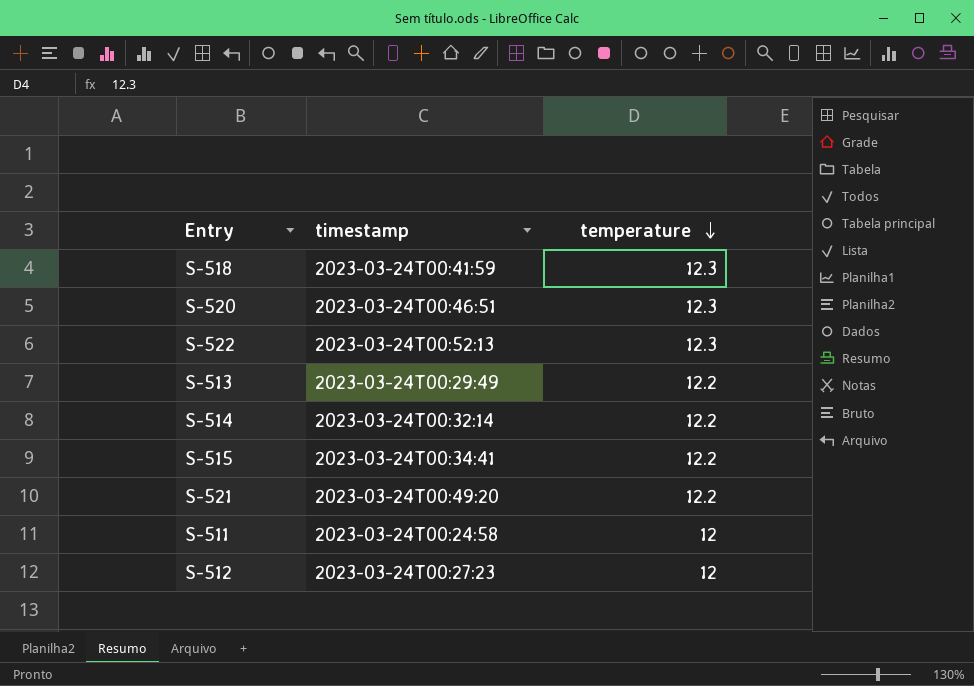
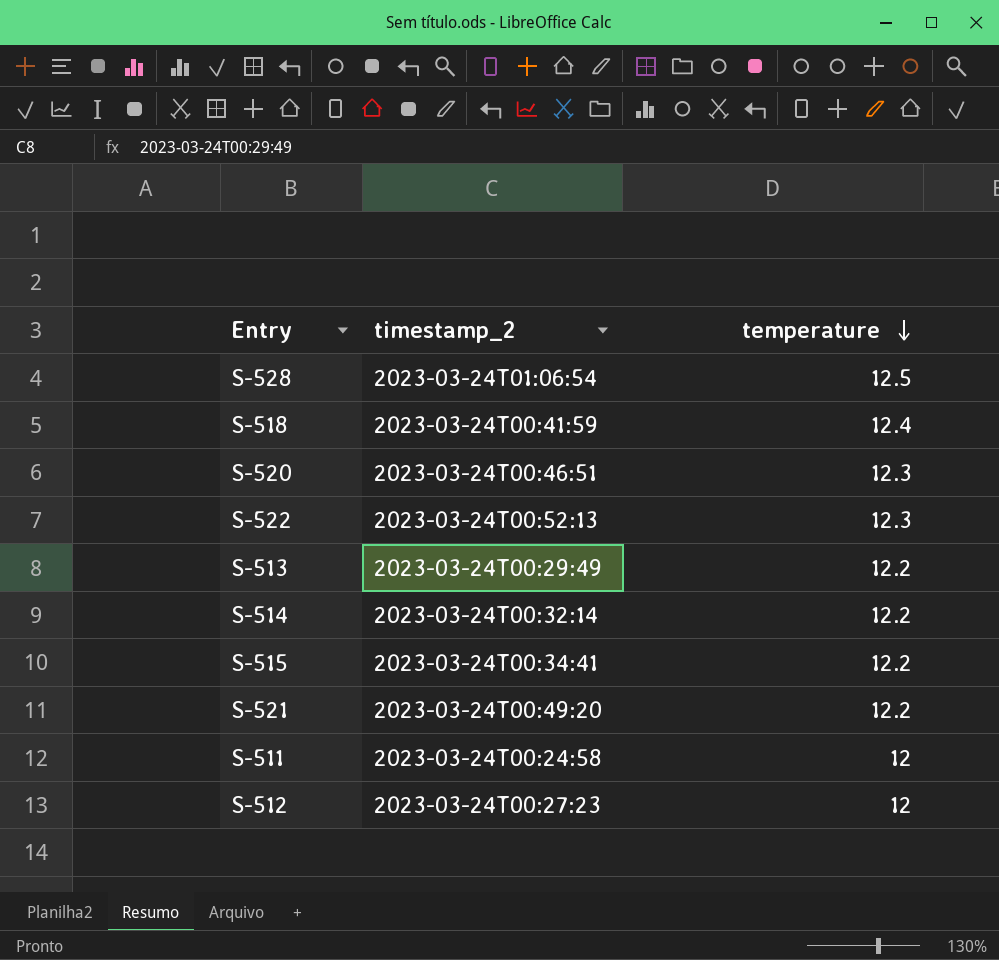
column name: timestamp -> timestamp_2
row S-528: none -> 2023-03-24T01:06:54 | 12.5
S-518 | temperature: 12.3 -> 12.4

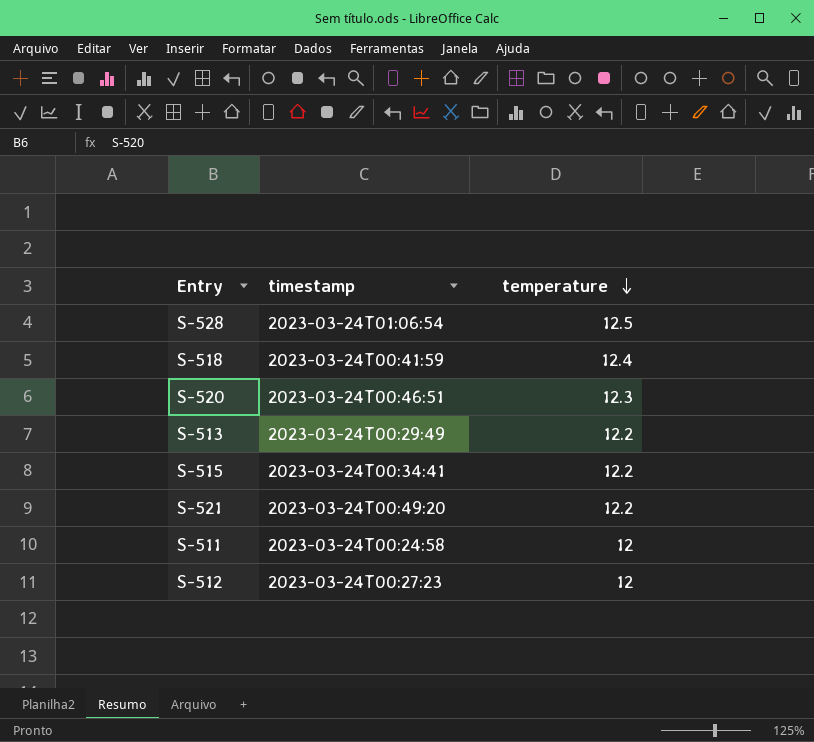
column name: timestamp_2 -> timestamp
row S-522: 2023-03-24T00:52:13 | 12.3 -> none
row S-514: 2023-03-24T00:32:14 | 12.2 -> none

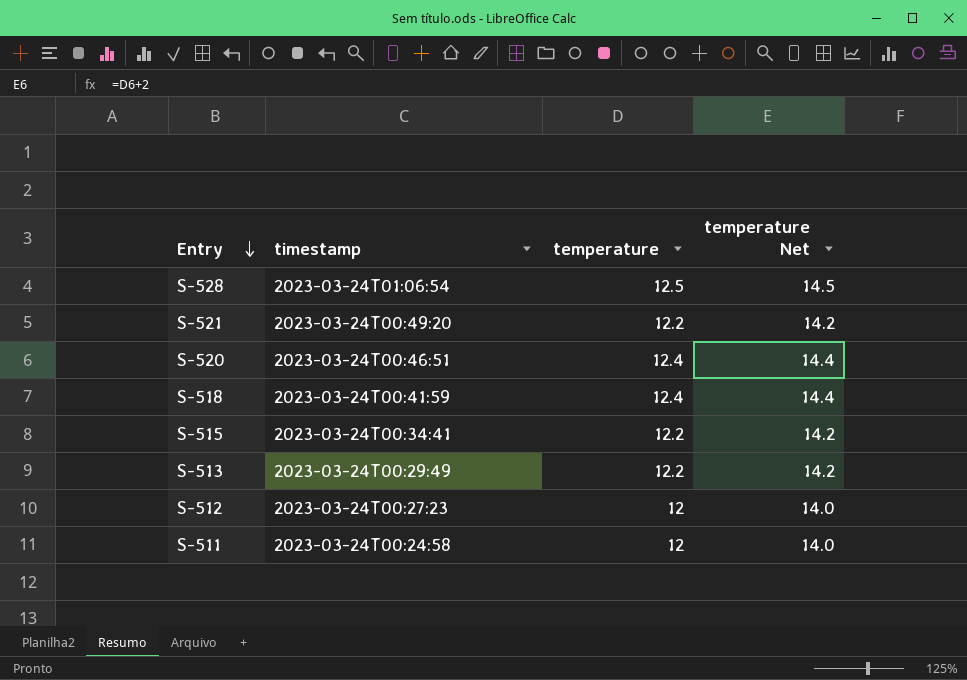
row order: temperature descending -> Entry descending
column temperature Net | formula: none -> [temperature] + 2
S-520 | temperature: 12.3 -> 12.4

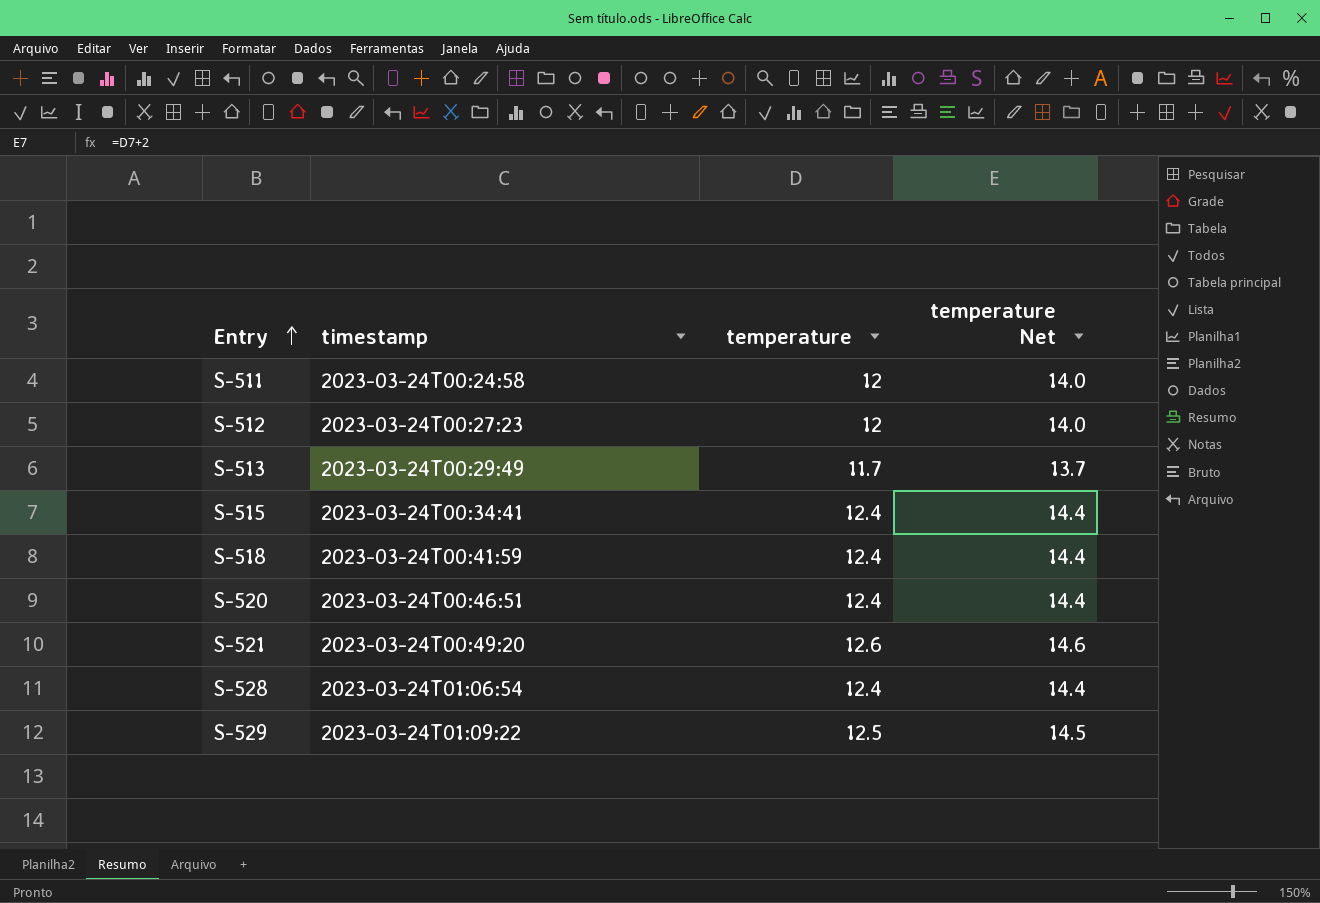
row order: Entry descending -> Entry ascending
S-513 | temperature: 12.2 -> 11.7
S-513 | temperature Net: 14.2 -> 13.7
S-515 | temperature: 12.2 -> 12.4
S-515 | temperature Net: 14.2 -> 14.4
S-521 | temperature: 12.2 -> 12.6
S-521 | temperature Net: 14.2 -> 14.6
S-528 | temperature: 12.5 -> 12.4
S-528 | temperature Net: 14.5 -> 14.4
row S-529: none -> 2023-03-24T01:09:22 | 12.5 | 14.5

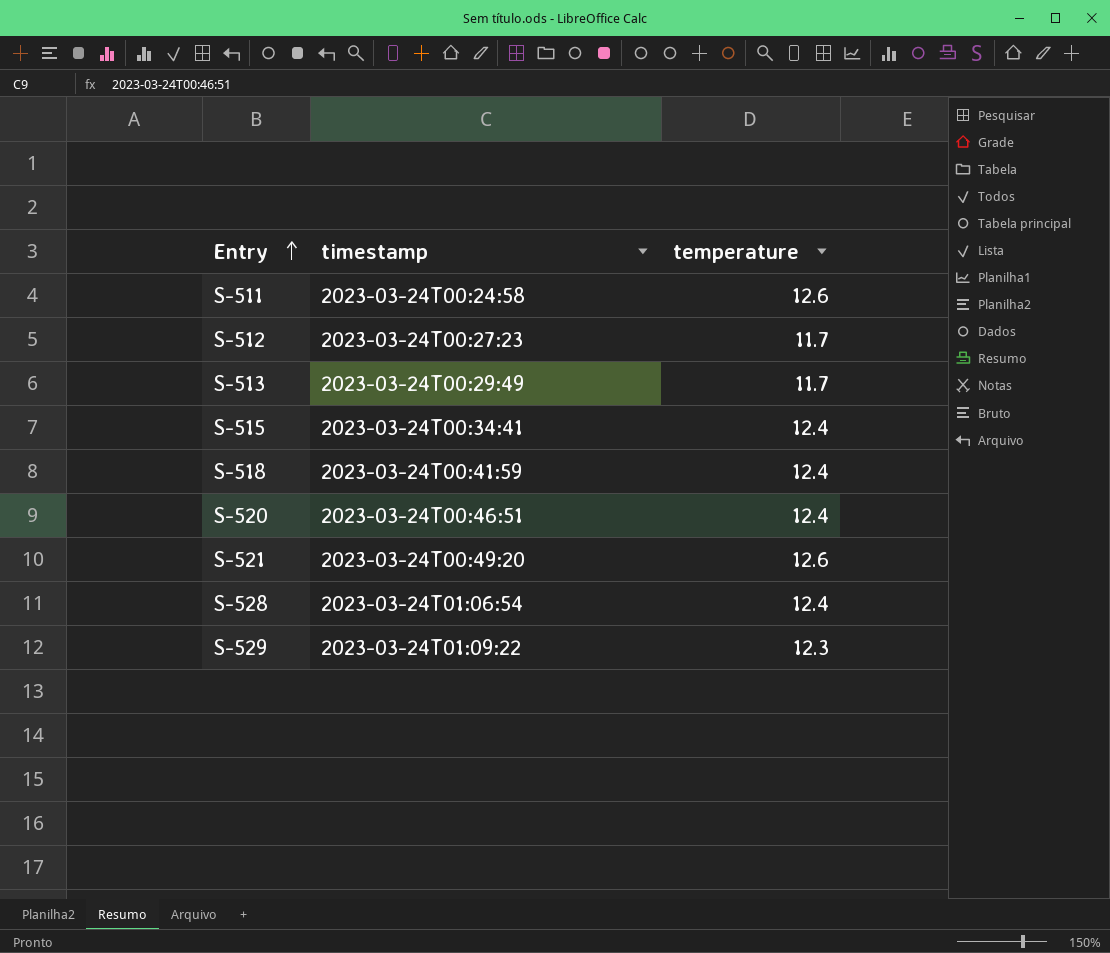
column temperature Net | formula: [temperature] + 2 -> none
S-511 | temperature: 12 -> 12.6
S-512 | temperature: 12 -> 11.7
S-529 | temperature: 12.5 -> 12.3

